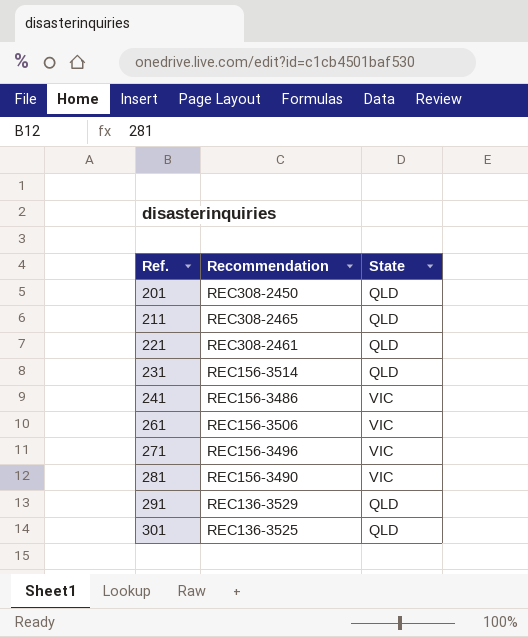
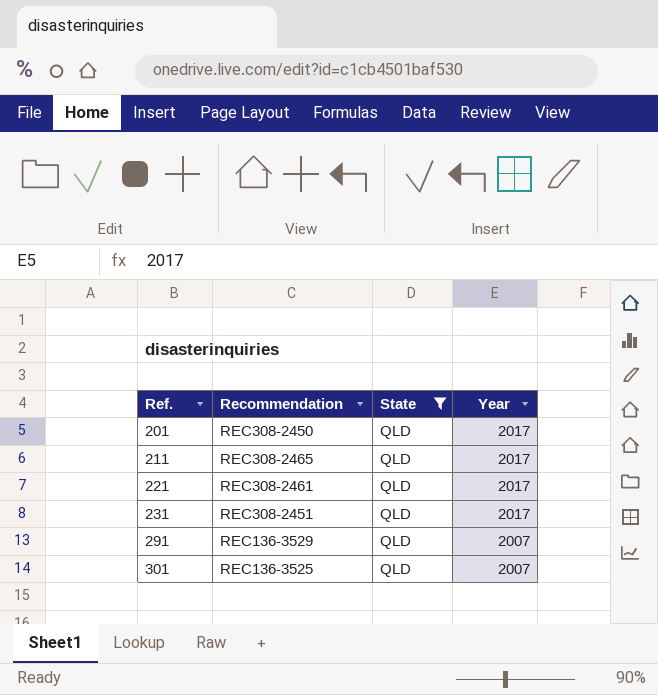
filter: none -> State = QLD
column Year | position: none -> 4
231 | Recommendation: REC156-3514 -> REC308-2451

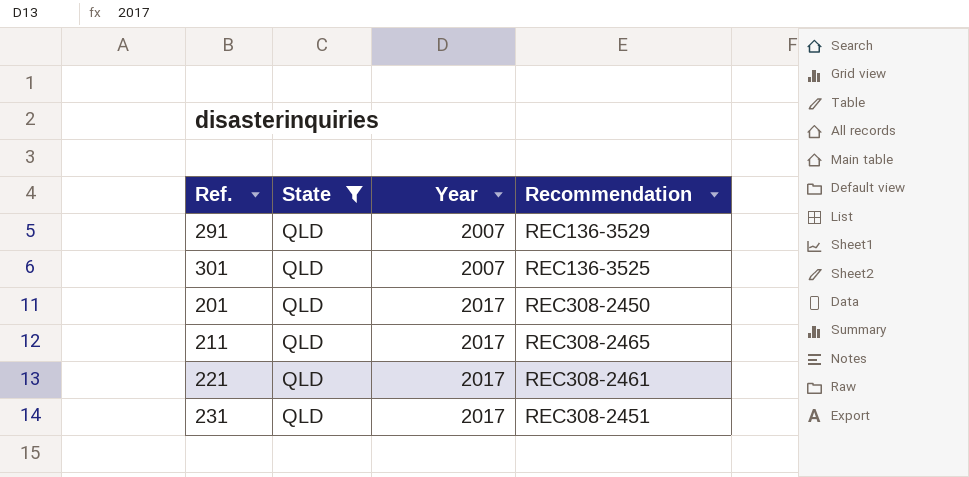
row order: Ref. ascending -> Year ascending
column Recommendation | position: 2 -> 4

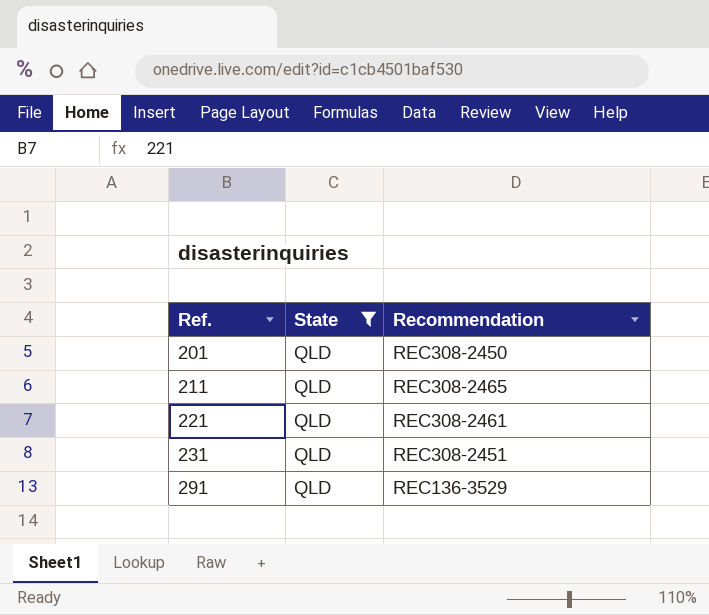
row order: Year ascending -> Ref. ascending
column Year | position: 3 -> none
row 301: QLD | 2007 | REC136-3525 -> none

